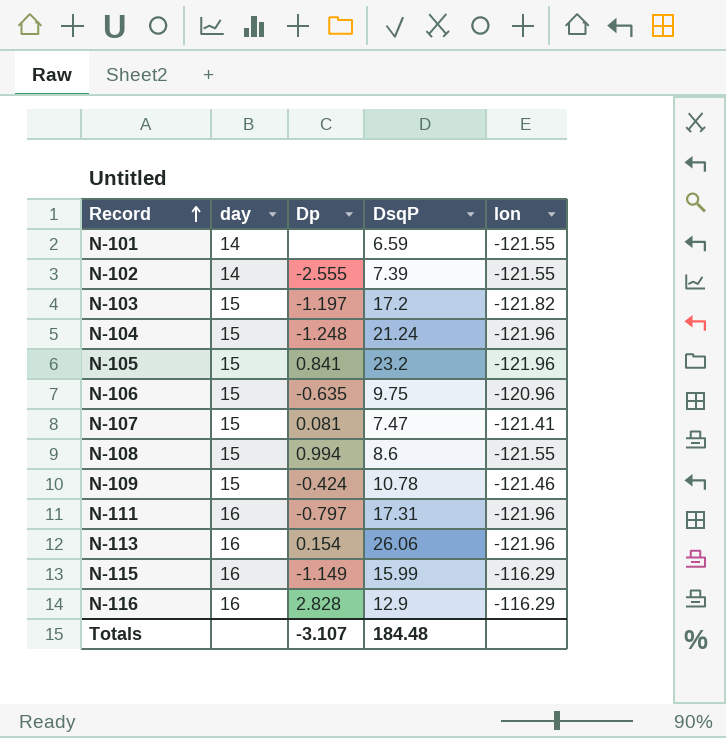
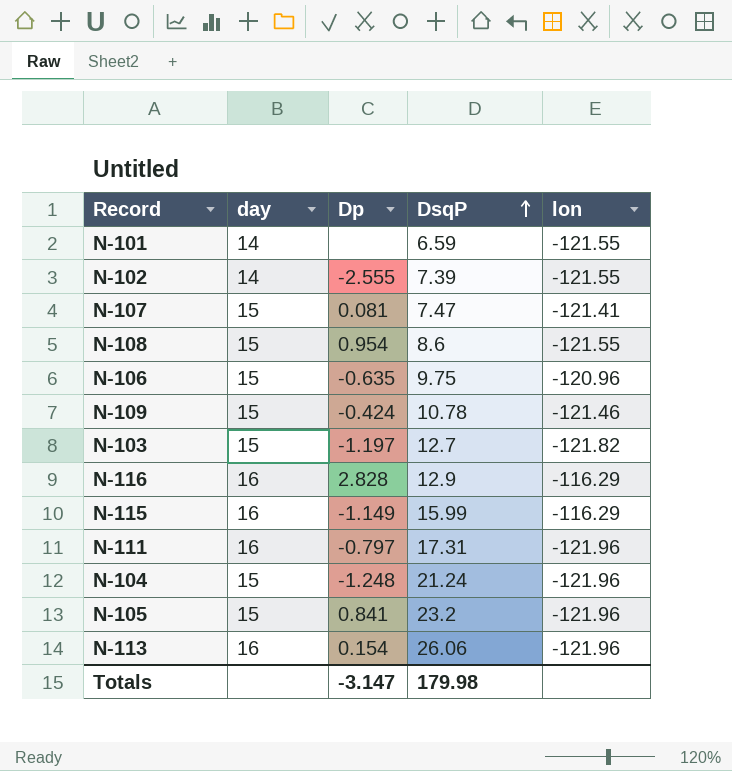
row order: Record ascending -> DsqP ascending
N-108 | Dp: 0.994 -> 0.954
N-103 | DsqP: 17.2 -> 12.7
Totals | Dp: -3.107 -> -3.147
Totals | DsqP: 184.48 -> 179.98

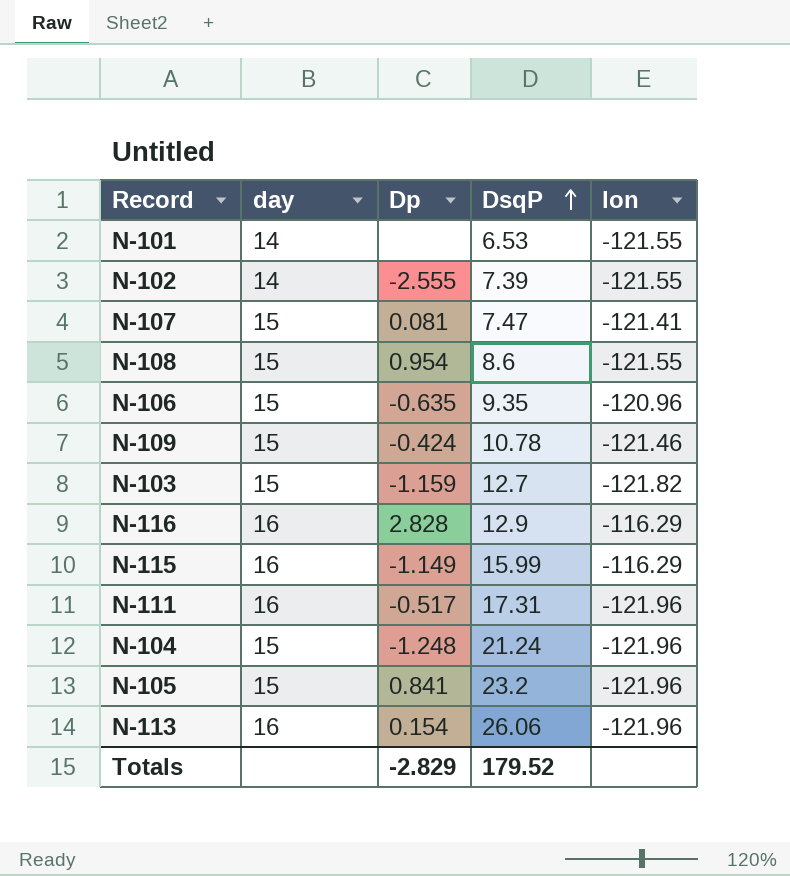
N-101 | DsqP: 6.59 -> 6.53
N-106 | DsqP: 9.75 -> 9.35
N-103 | Dp: -1.197 -> -1.159
N-111 | Dp: -0.797 -> -0.517
Totals | Dp: -3.147 -> -2.829
Totals | DsqP: 179.98 -> 179.52

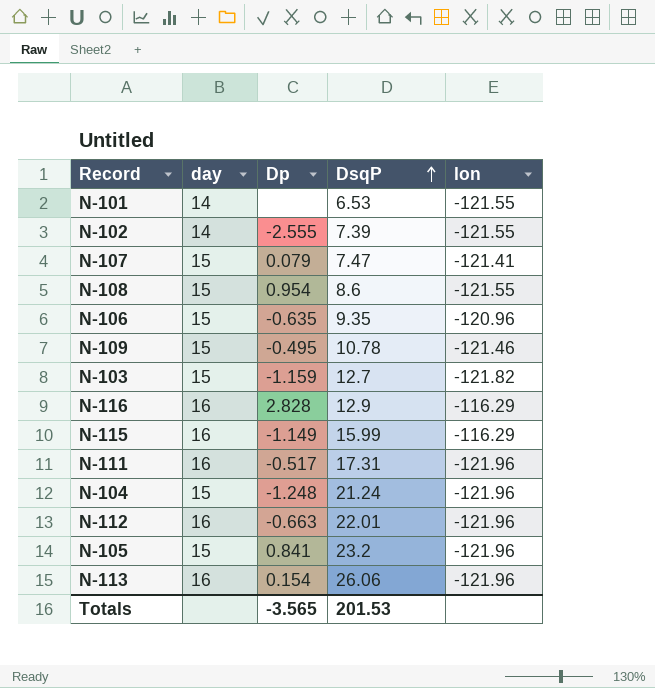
N-107 | Dp: 0.081 -> 0.079
N-109 | Dp: -0.424 -> -0.495
row N-112: none -> 16 | -0.663 | 22.01 | -121.96
Totals | Dp: -2.829 -> -3.565
Totals | DsqP: 179.52 -> 201.53

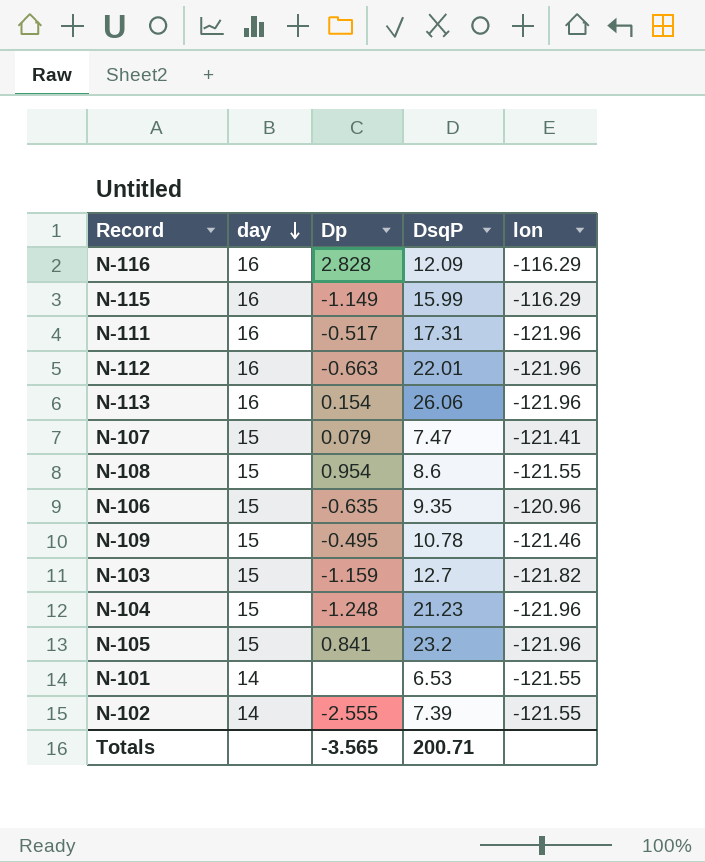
row order: DsqP ascending -> day descending
N-116 | DsqP: 12.9 -> 12.09
N-104 | DsqP: 21.24 -> 21.23
Totals | DsqP: 201.53 -> 200.71

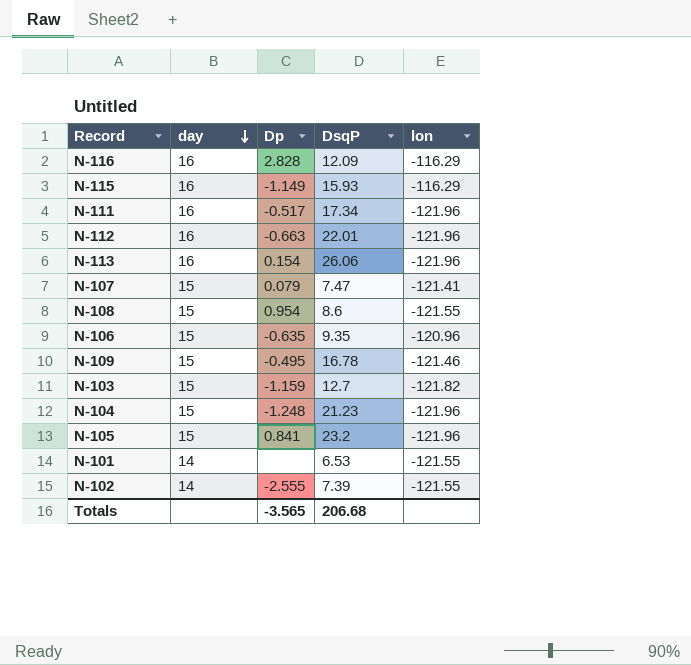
N-115 | DsqP: 15.99 -> 15.93
N-111 | DsqP: 17.31 -> 17.34
N-109 | DsqP: 10.78 -> 16.78
Totals | DsqP: 200.71 -> 206.68

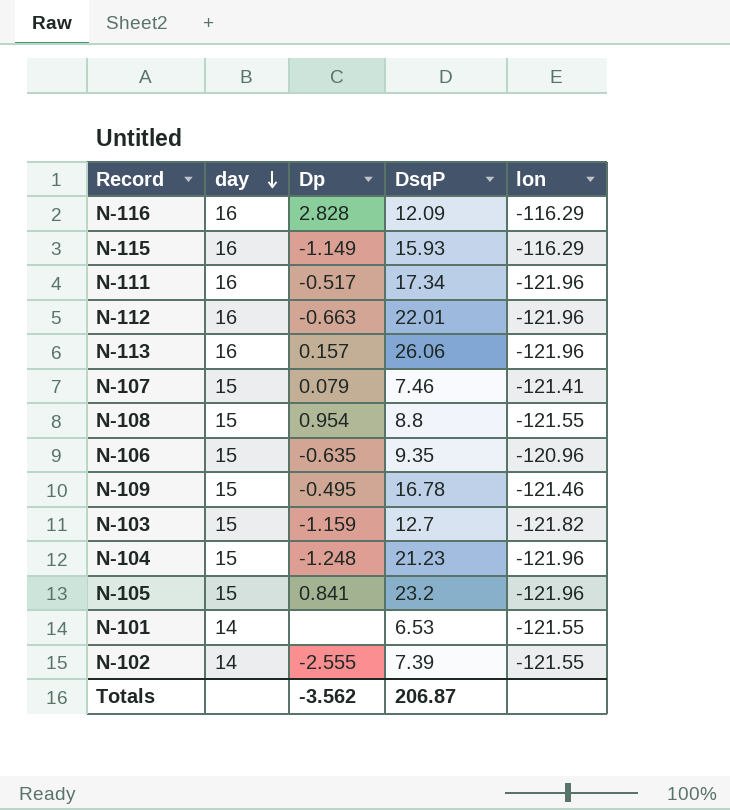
N-113 | Dp: 0.154 -> 0.157
N-107 | DsqP: 7.47 -> 7.46
N-108 | DsqP: 8.6 -> 8.8
Totals | Dp: -3.565 -> -3.562
Totals | DsqP: 206.68 -> 206.87

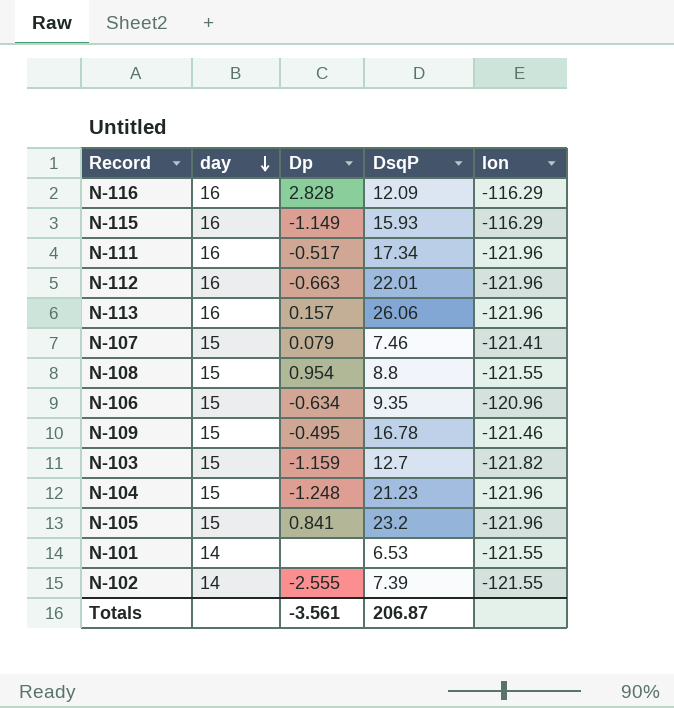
N-106 | Dp: -0.635 -> -0.634
Totals | Dp: -3.562 -> -3.561

